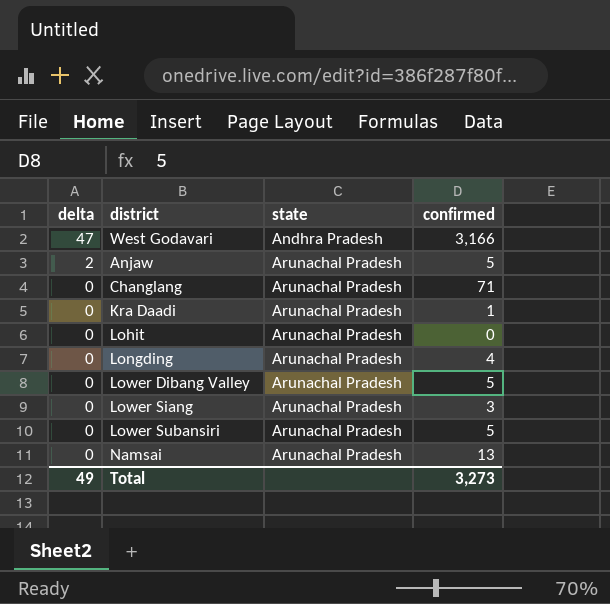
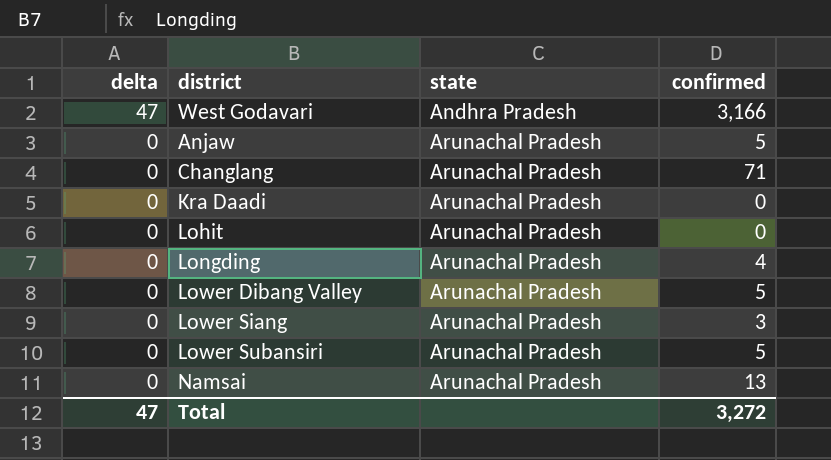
Anjaw | delta: 2 -> 0
Kra Daadi | confirmed: 1 -> 0
Total | delta: 49 -> 47
Total | confirmed: 3,273 -> 3,272

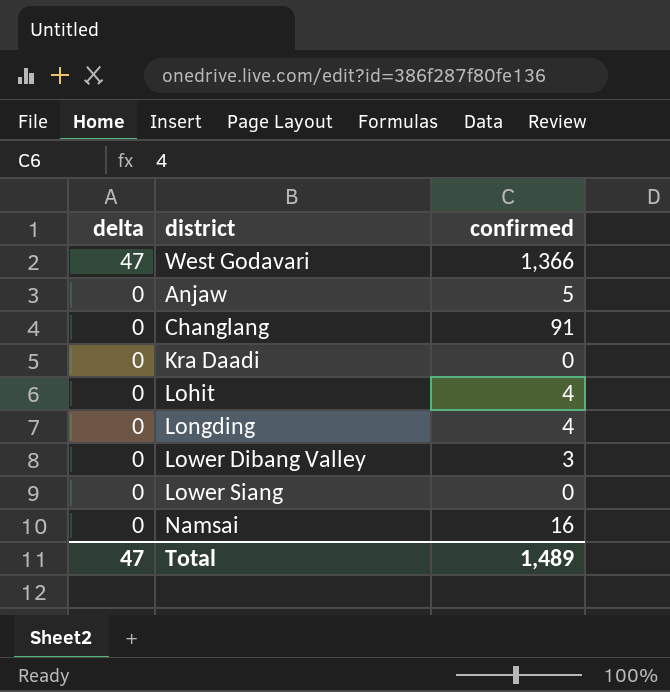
column state | position: 3 -> none
row Lower Subansiri: 0 | Arunachal Pradesh | 5 -> none
West Godavari | confirmed: 3,166 -> 1,366
Changlang | confirmed: 71 -> 91
Lohit | confirmed: 0 -> 4
Lower Dibang Valley | confirmed: 5 -> 3
Lower Siang | confirmed: 3 -> 0
Namsai | confirmed: 13 -> 16
Total | confirmed: 3,272 -> 1,489

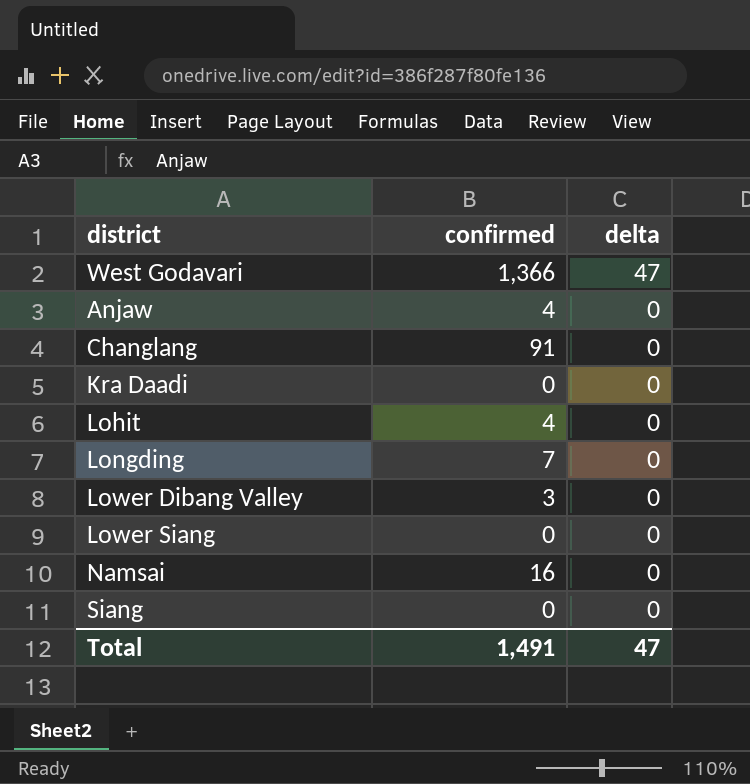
column delta | position: 1 -> 3
Anjaw | confirmed: 5 -> 4
Longding | confirmed: 4 -> 7
row Siang: none -> 0 | 0
Total | confirmed: 1,489 -> 1,491

